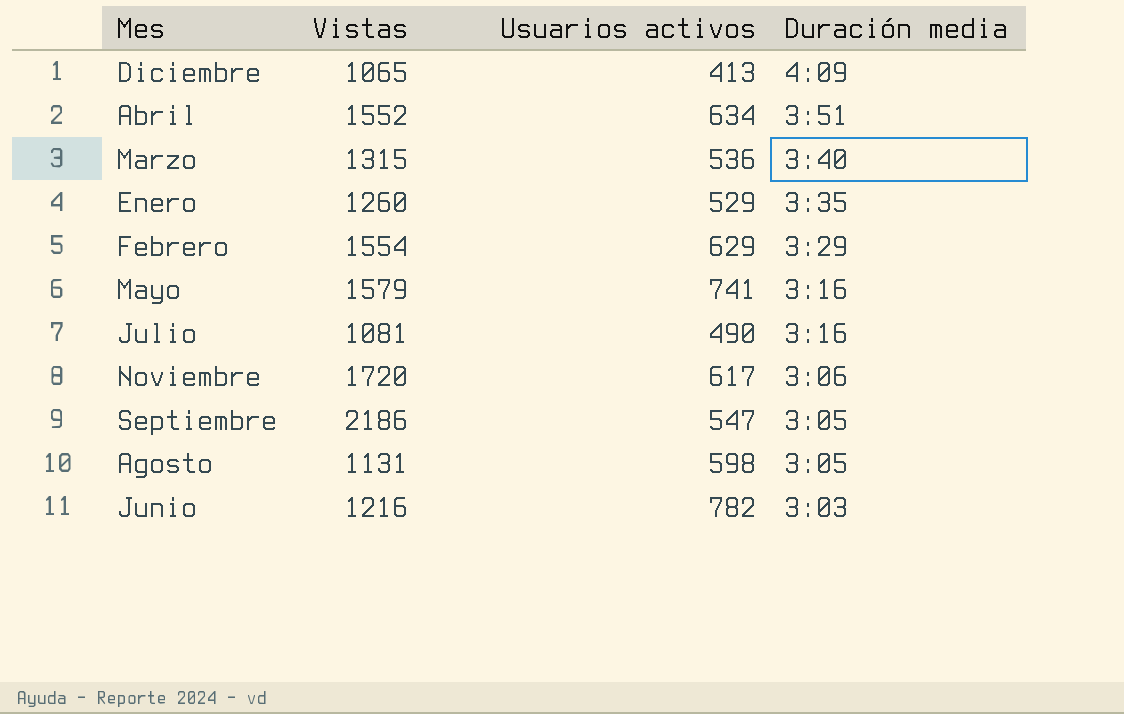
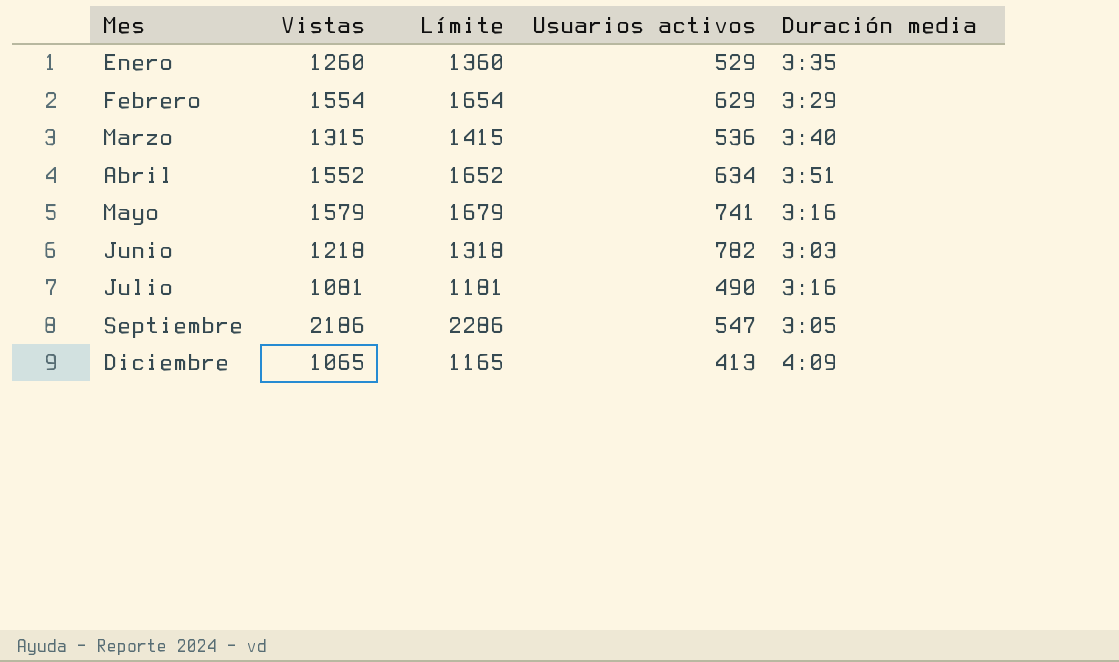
row order: Duración media descending -> Mes ascending
column Límite | formula: none -> [Vistas] + 100
row Noviembre: 1720 | 617 | 3:06 -> none
row Agosto: 1131 | 598 | 3:05 -> none
Junio | Vistas: 1216 -> 1218

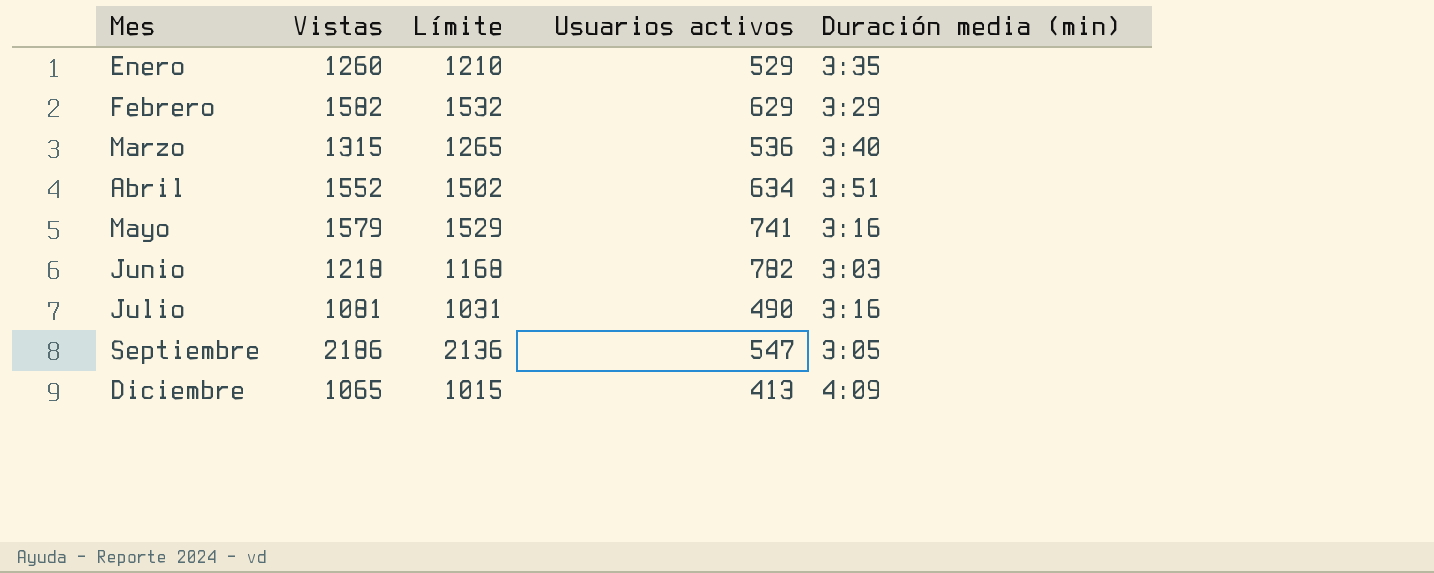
column Límite | formula: [Vistas] + 100 -> [Vistas] - 50
column name: Duración media -> Duración media (min)
Febrero | Vistas: 1554 -> 1582

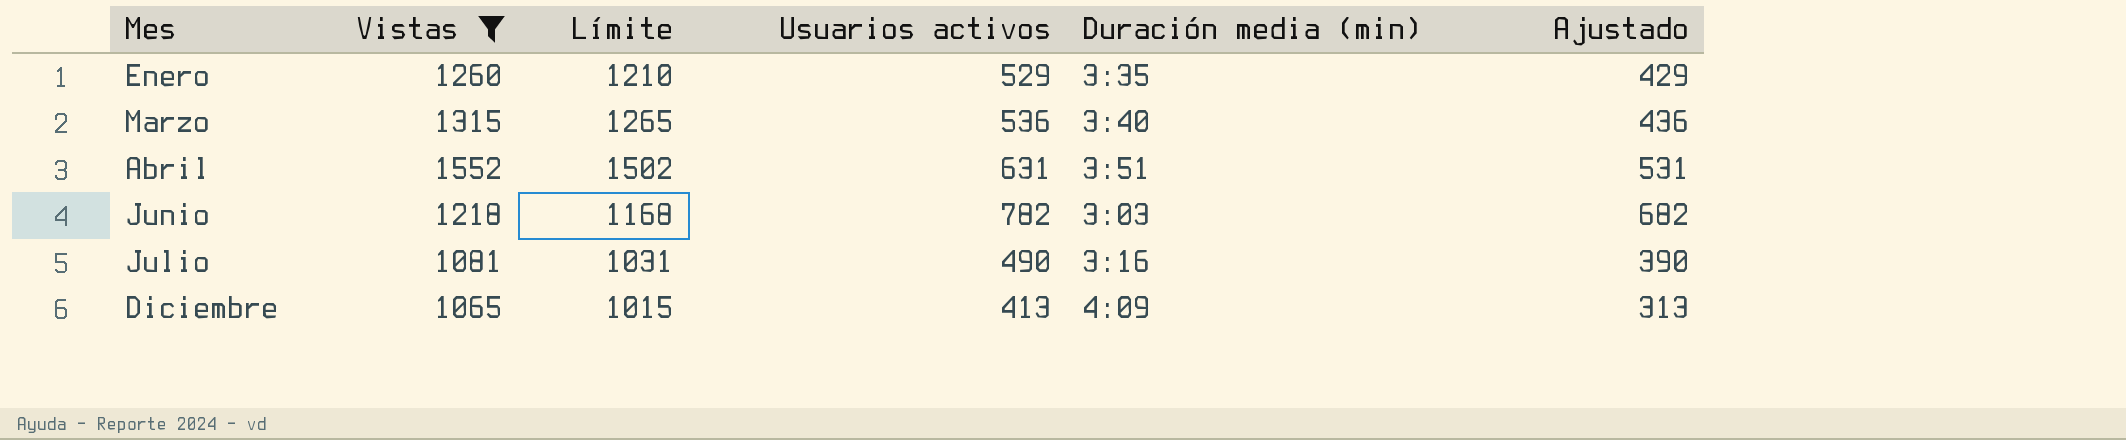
filter: none -> Vistas <= 1552
column Ajustado | formula: none -> [Usuarios activos] - 100
Abril | Usuarios activos: 634 -> 631

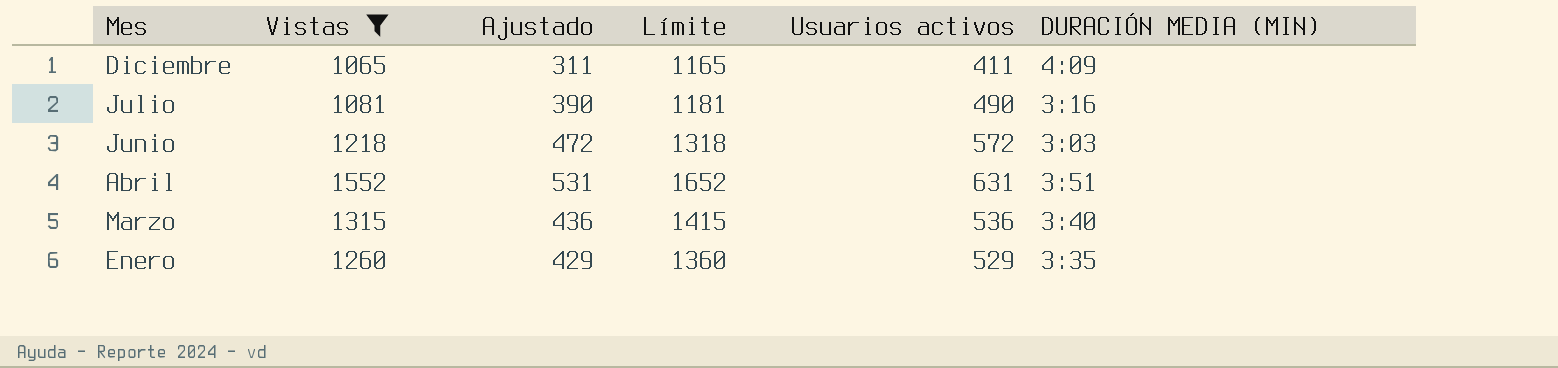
row order: Mes ascending -> Mes descending
column Ajustado | position: 6 -> 3
column Límite | formula: [Vistas] - 50 -> [Vistas] + 100
column name: Duración media (min) -> DURACIÓN MEDIA (MIN)
Diciembre | Ajustado: 313 -> 311
Diciembre | Usuarios activos: 413 -> 411
Junio | Ajustado: 682 -> 472
Junio | Usuarios activos: 782 -> 572

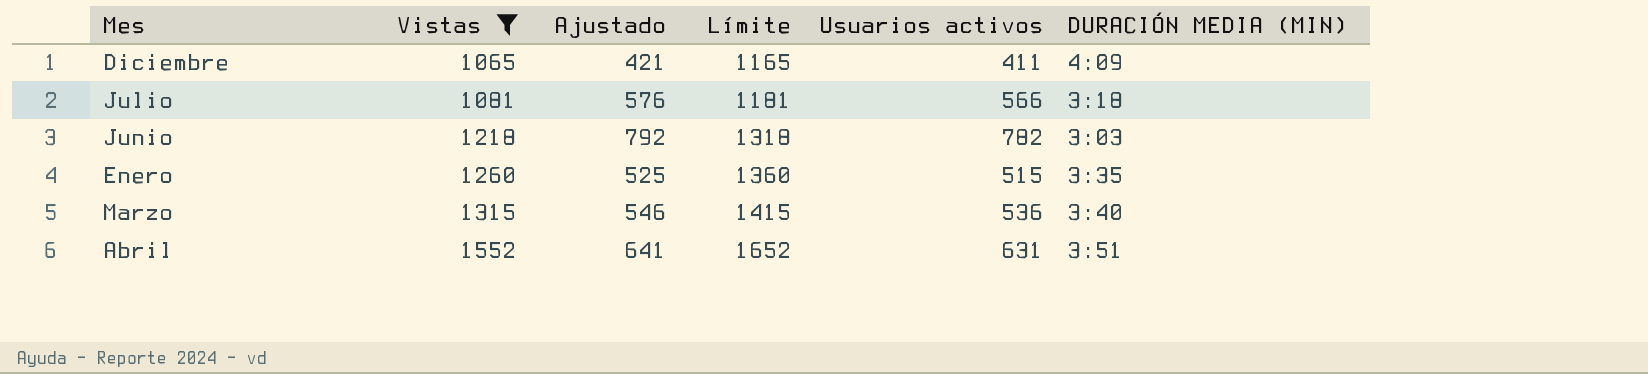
row order: Mes descending -> Vistas ascending
column Ajustado | formula: [Usuarios activos] - 100 -> [Usuarios activos] + 10
Julio | Usuarios activos: 490 -> 566
Julio | DURACIÓN MEDIA (MIN): 3:16 -> 3:18
Junio | Usuarios activos: 572 -> 782
Enero | Usuarios activos: 529 -> 515

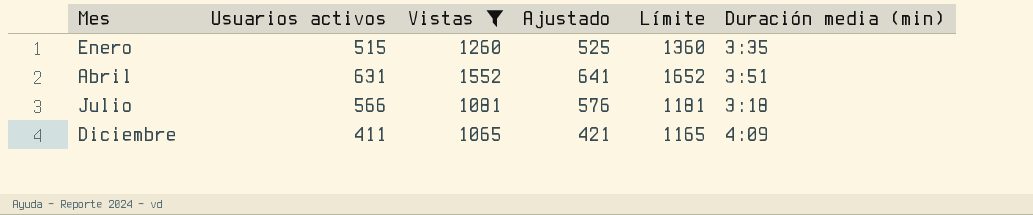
row order: Vistas ascending -> Mes ascending
column Usuarios activos | position: 5 -> 2
column name: DURACIÓN MEDIA (MIN) -> Duración media (min)
row Junio: 1218 | 792 | 1318 | 782 | 3:03 -> none
row Marzo: 1315 | 546 | 1415 | 536 | 3:40 -> none

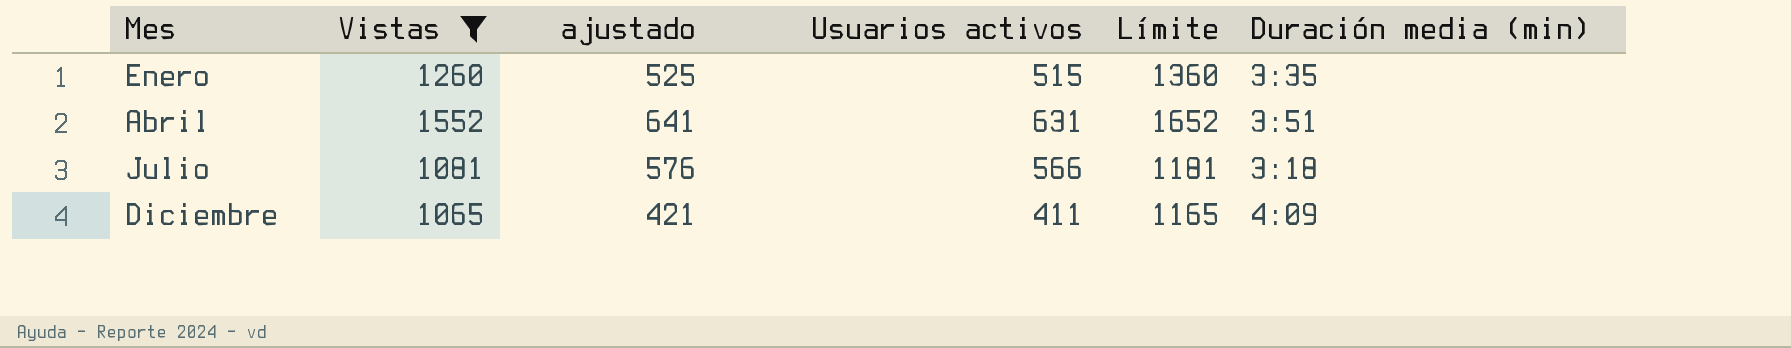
column name: Ajustado -> ajustado
column Usuarios activos | position: 2 -> 4

